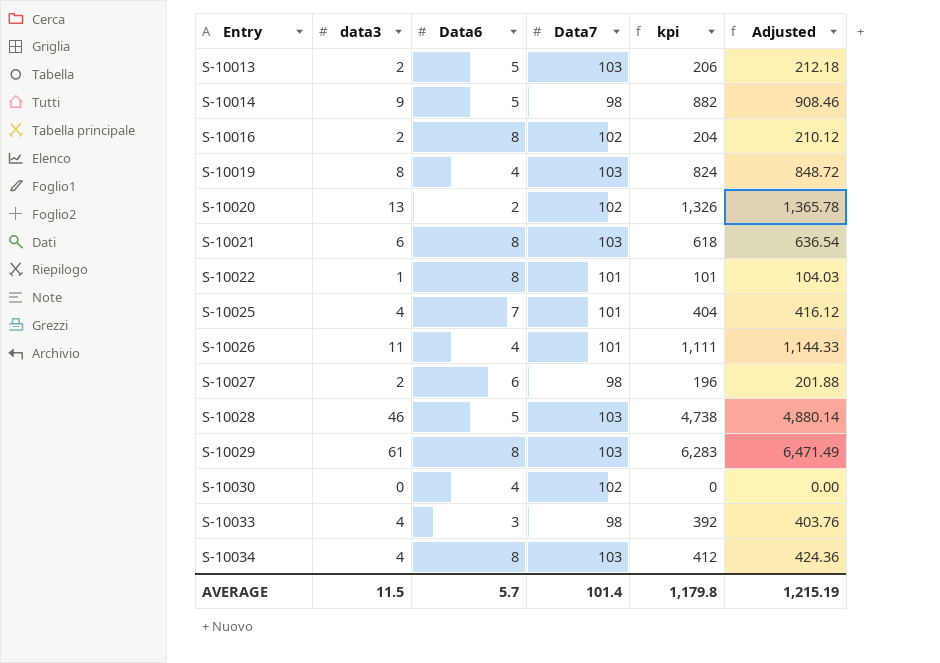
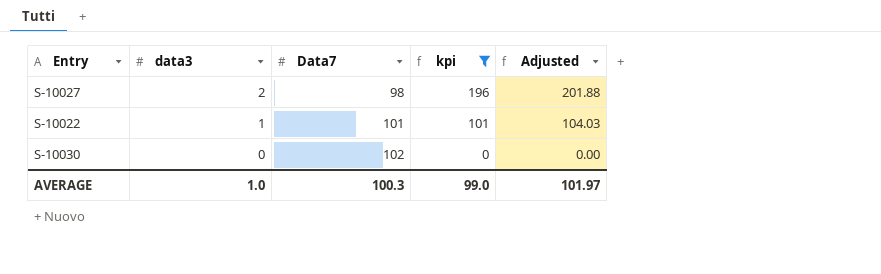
filter: none -> kpi <= 196
row order: Entry ascending -> data3 descending
column Data6 | position: 3 -> none
AVERAGE | data3: 11.5 -> 1.0
AVERAGE | Data7: 101.4 -> 100.3
AVERAGE | kpi: 1,179.8 -> 99.0
AVERAGE | Adjusted: 1,215.19 -> 101.97

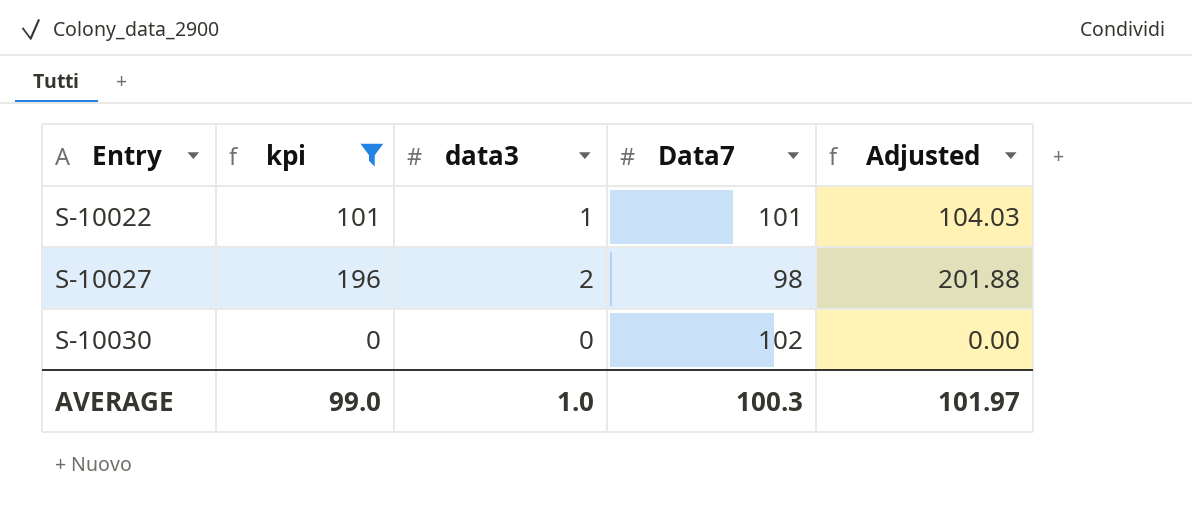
row order: data3 descending -> Entry ascending
column kpi | position: 4 -> 2

